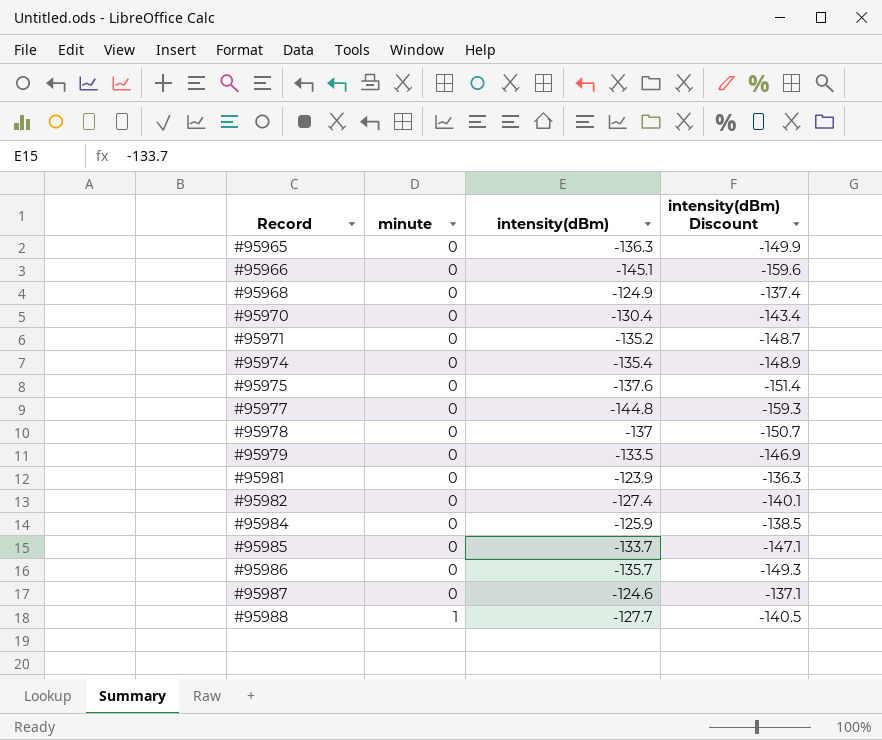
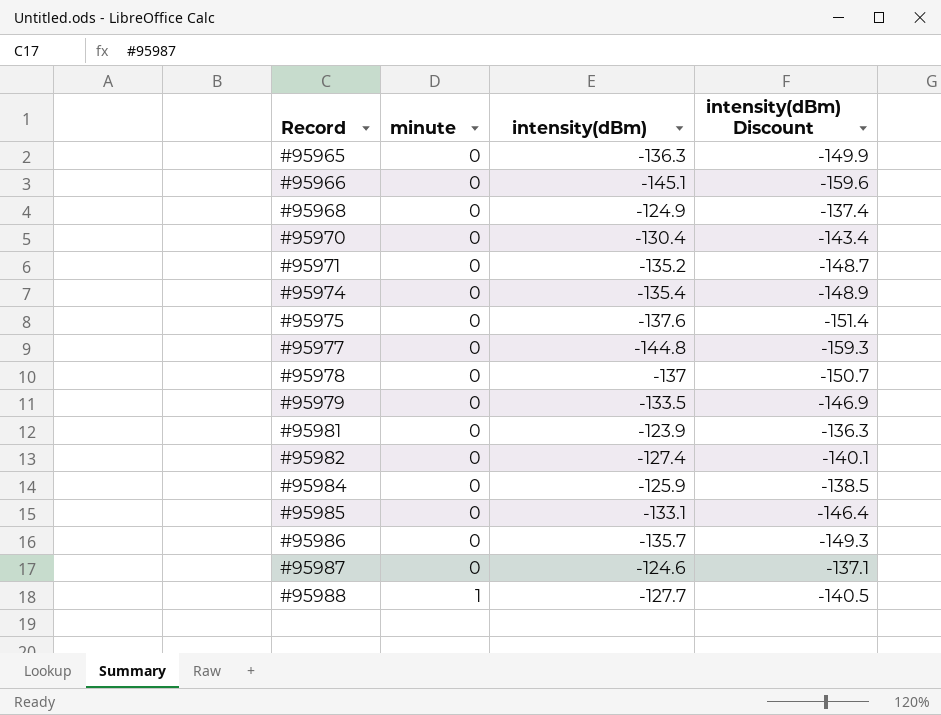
#95985 | intensity(dBm): -133.7 -> -133.1
#95985 | intensity(dBm) Discount: -147.1 -> -146.4

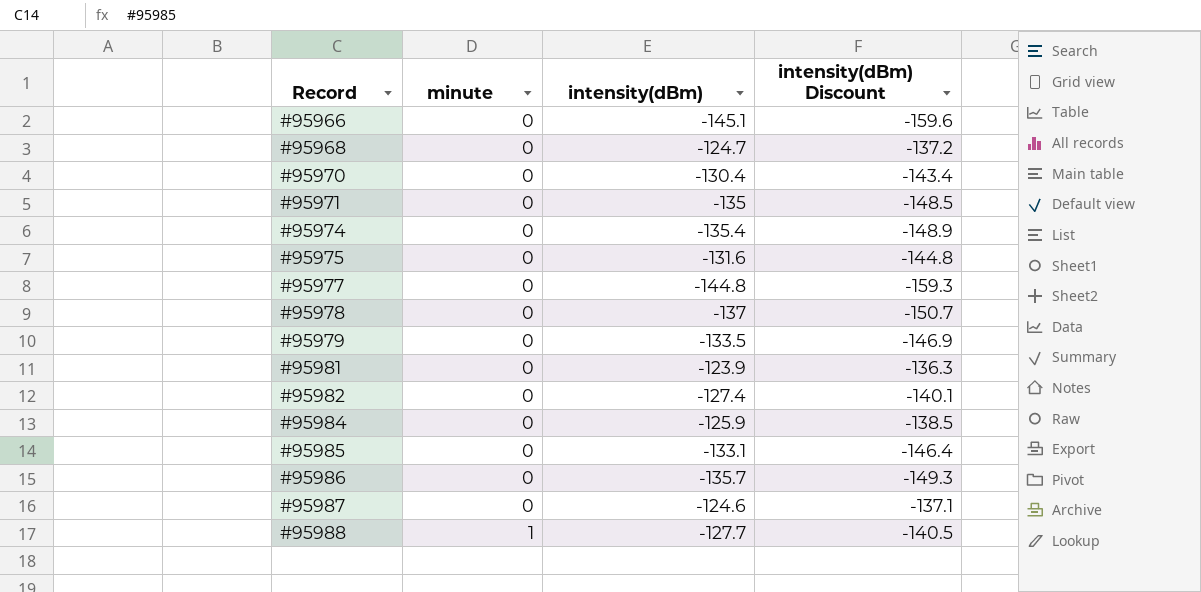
row #95965: 0 | -136.3 | -149.9 -> none
#95968 | intensity(dBm): -124.9 -> -124.7
#95968 | intensity(dBm) Discount: -137.4 -> -137.2
#95971 | intensity(dBm): -135.2 -> -135
#95971 | intensity(dBm) Discount: -148.7 -> -148.5
#95975 | intensity(dBm): -137.6 -> -131.6
#95975 | intensity(dBm) Discount: -151.4 -> -144.8

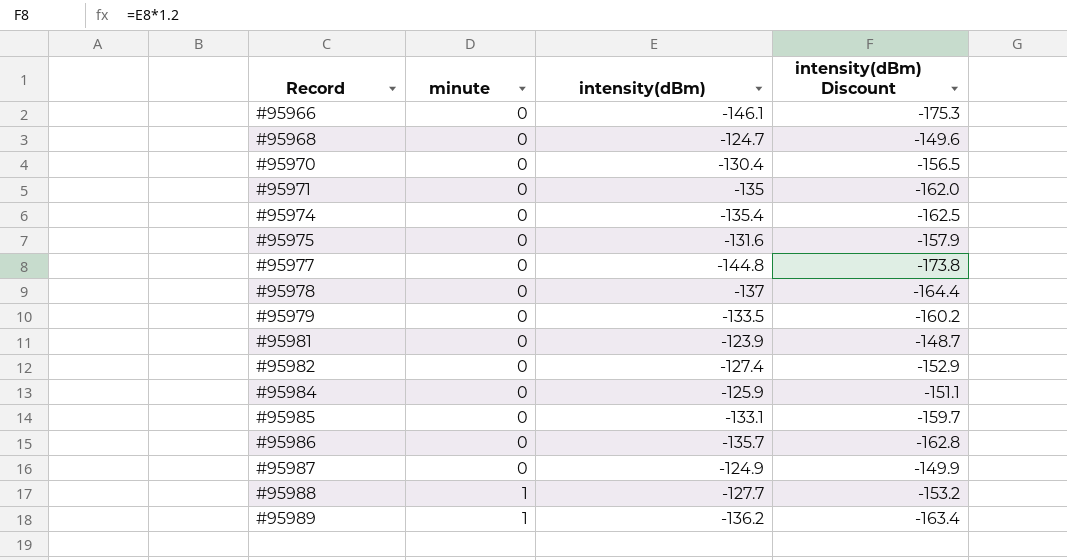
column intensity(dBm) Discount | formula: [intensity(dBm)] * 1.1 -> [intensity(dBm)] * 1.2
#95966 | intensity(dBm): -145.1 -> -146.1
#95987 | intensity(dBm): -124.6 -> -124.9
row #95989: none -> 1 | -136.2 | -163.4

